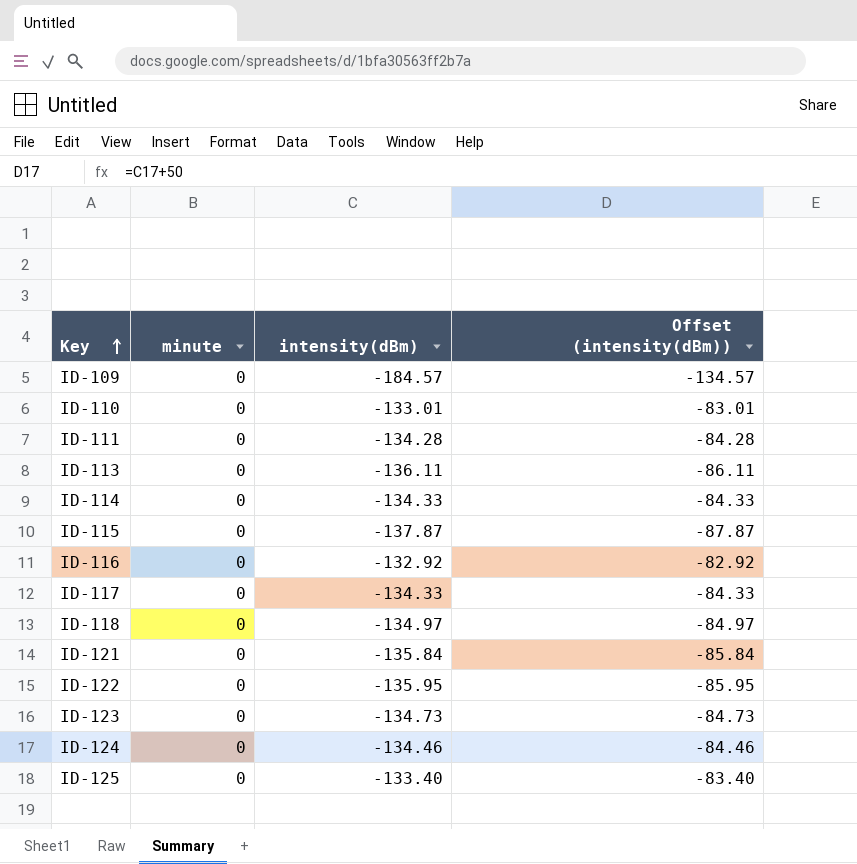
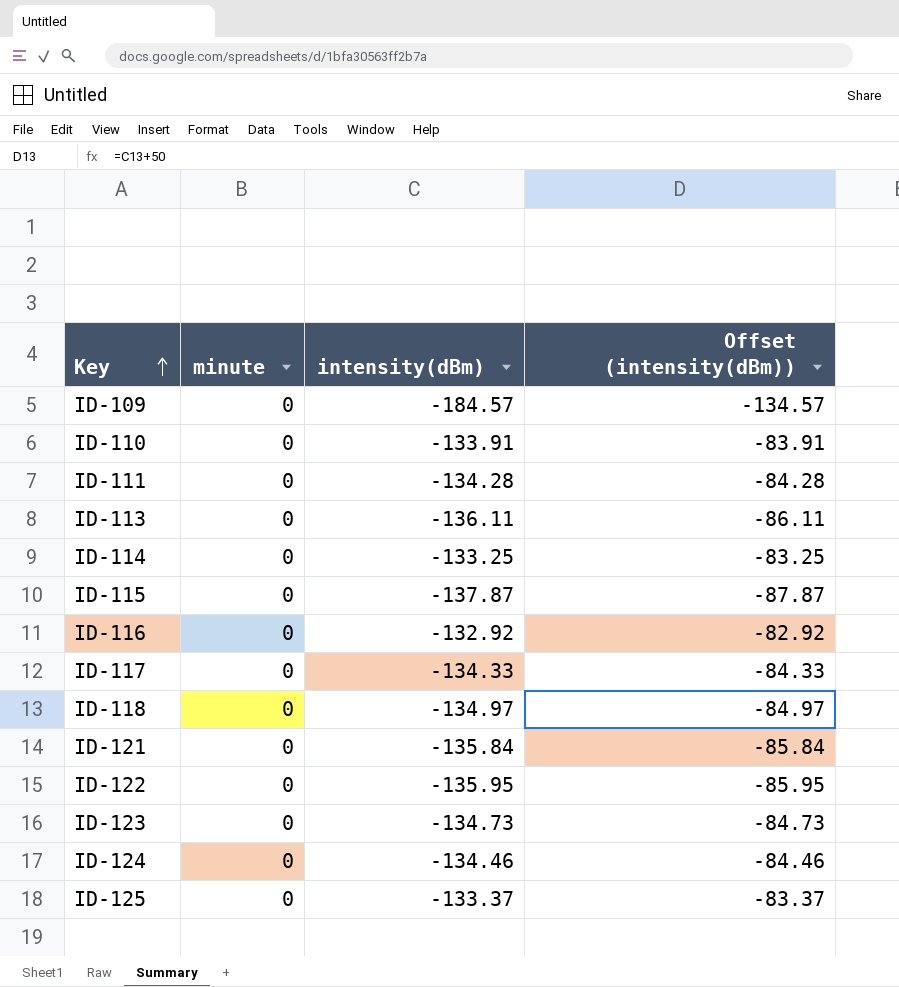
ID-110 | intensity(dBm): -133.01 -> -133.91
ID-110 | Offset (intensity(dBm)): -83.01 -> -83.91
ID-114 | intensity(dBm): -134.33 -> -133.25
ID-114 | Offset (intensity(dBm)): -84.33 -> -83.25
ID-125 | intensity(dBm): -133.40 -> -133.37
ID-125 | Offset (intensity(dBm)): -83.40 -> -83.37

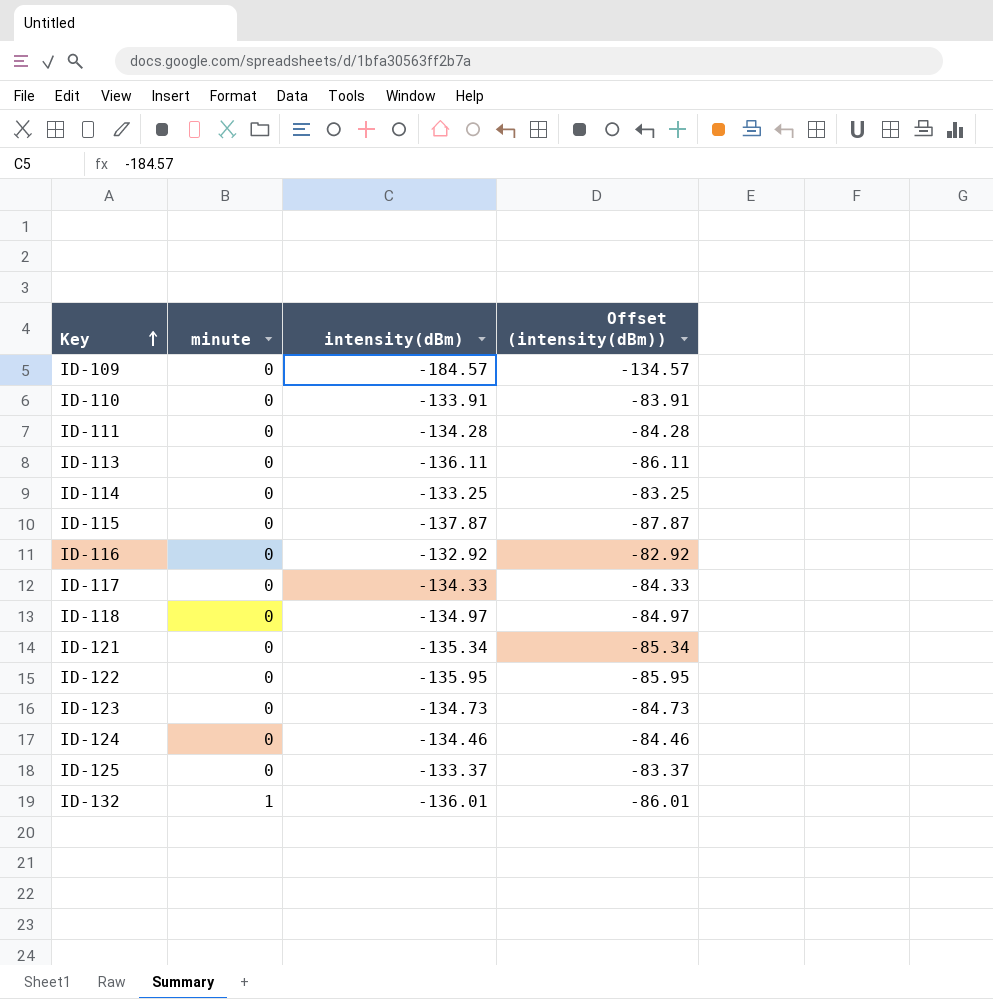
ID-121 | intensity(dBm): -135.84 -> -135.34
ID-121 | Offset (intensity(dBm)): -85.84 -> -85.34
row ID-132: none -> 1 | -136.01 | -86.01

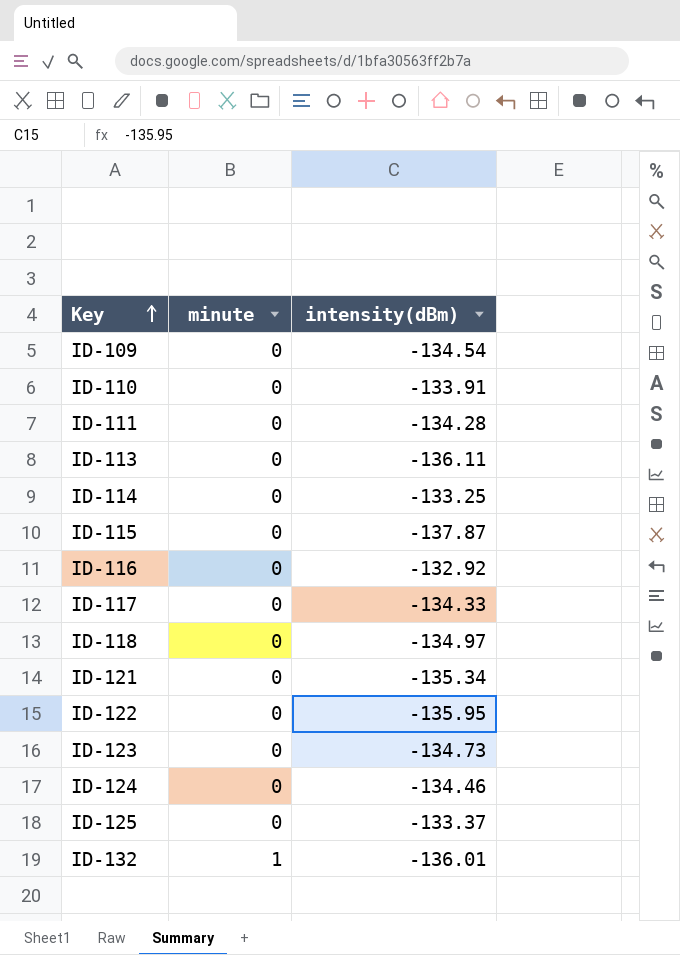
column Offset (intensity(dBm)) | formula: [intensity(dBm)] + 50 -> none
ID-109 | intensity(dBm): -184.57 -> -134.54

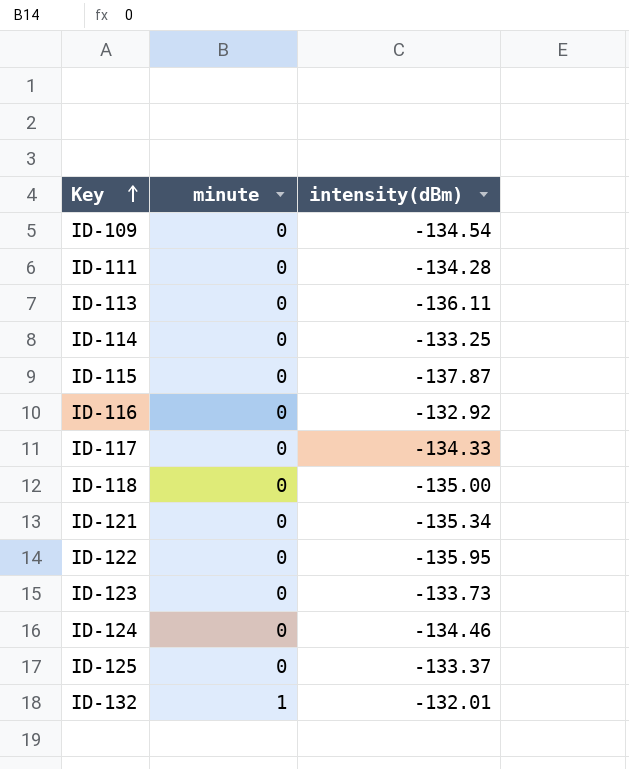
row ID-110: 0 | -133.91 -> none
ID-118 | intensity(dBm): -134.97 -> -135.00
ID-123 | intensity(dBm): -134.73 -> -133.73
ID-132 | intensity(dBm): -136.01 -> -132.01

